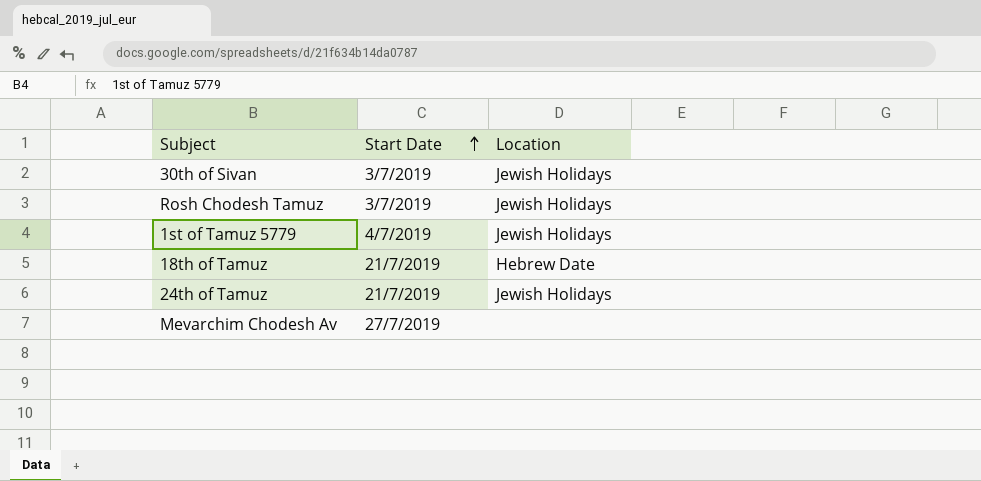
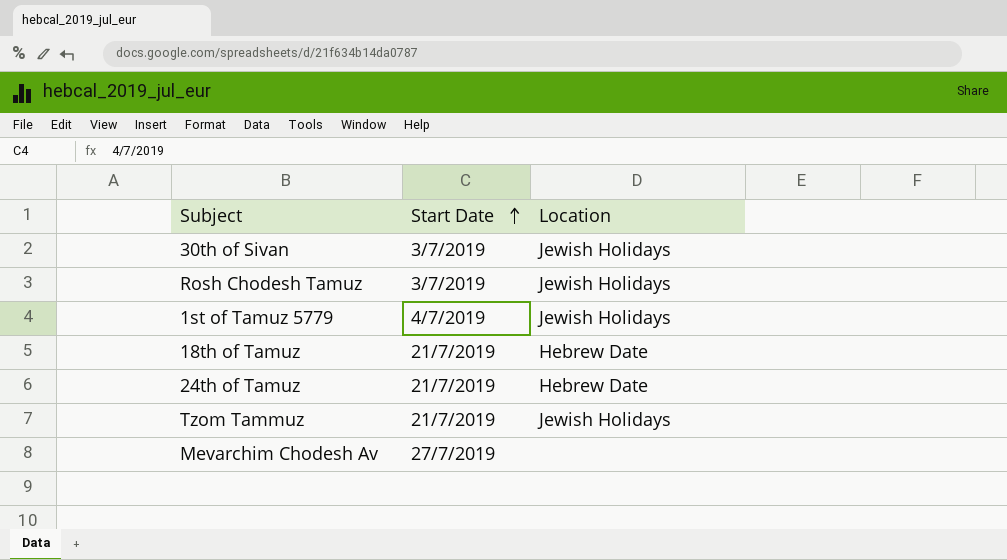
24th of Tamuz | Location: Jewish Holidays -> Hebrew Date
row Tzom Tammuz: none -> 21/7/2019 | Jewish Holidays

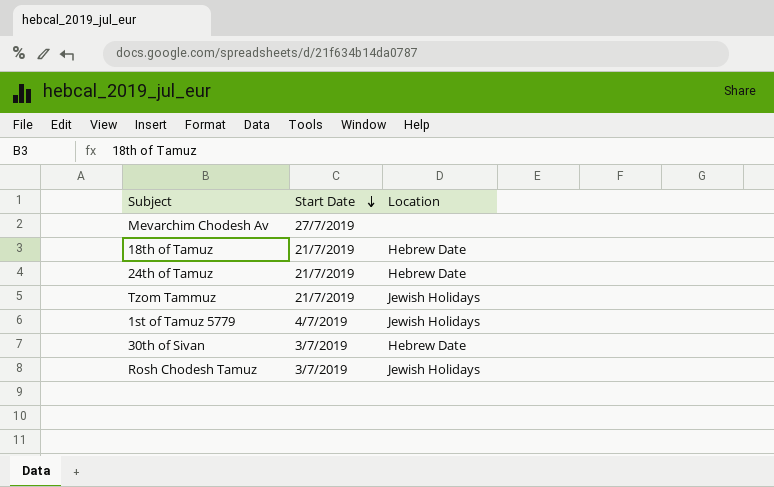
row order: Start Date ascending -> Start Date descending
30th of Sivan | Location: Jewish Holidays -> Hebrew Date

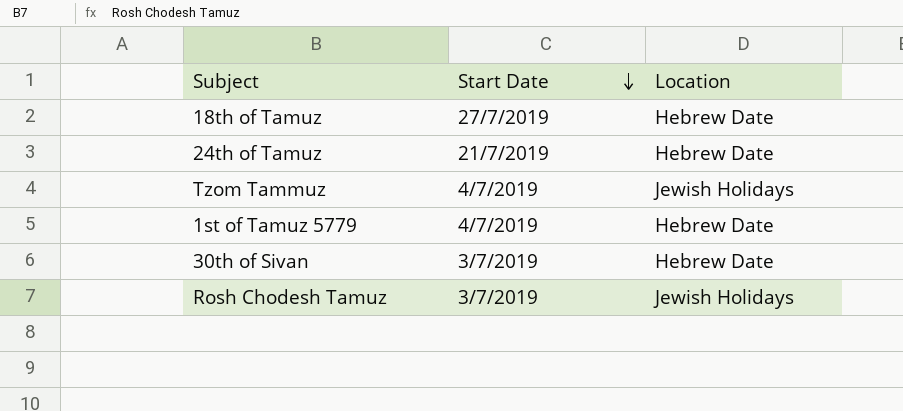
row Mevarchim Chodesh Av: 27/7/2019 | none -> none
18th of Tamuz | Start Date: 21/7/2019 -> 27/7/2019
Tzom Tammuz | Start Date: 21/7/2019 -> 4/7/2019
1st of Tamuz 5779 | Location: Jewish Holidays -> Hebrew Date

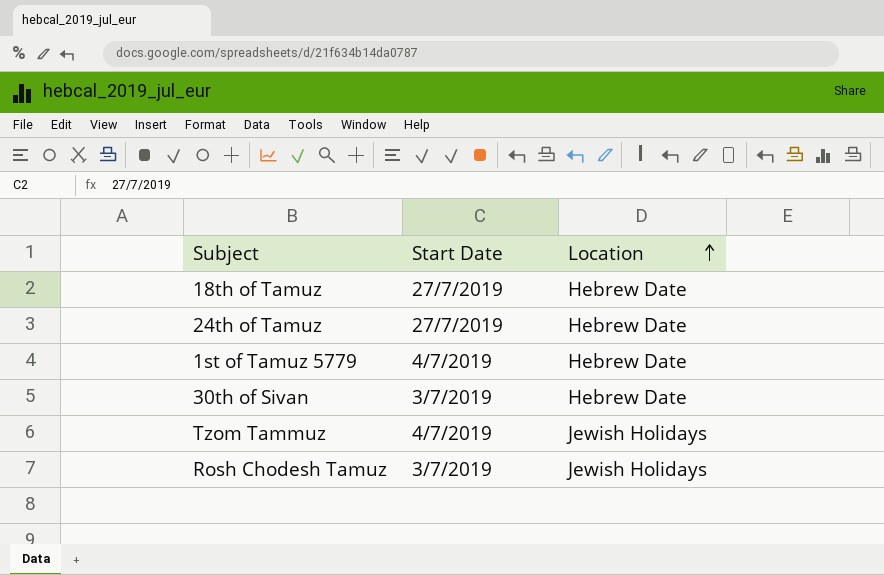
row order: Start Date descending -> Location ascending
24th of Tamuz | Start Date: 21/7/2019 -> 27/7/2019

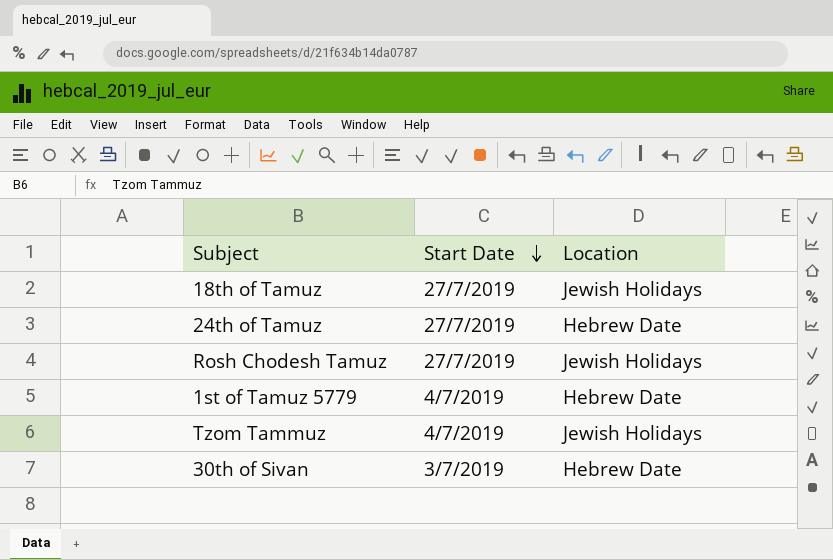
row order: Location ascending -> Start Date descending
18th of Tamuz | Location: Hebrew Date -> Jewish Holidays
Rosh Chodesh Tamuz | Start Date: 3/7/2019 -> 27/7/2019

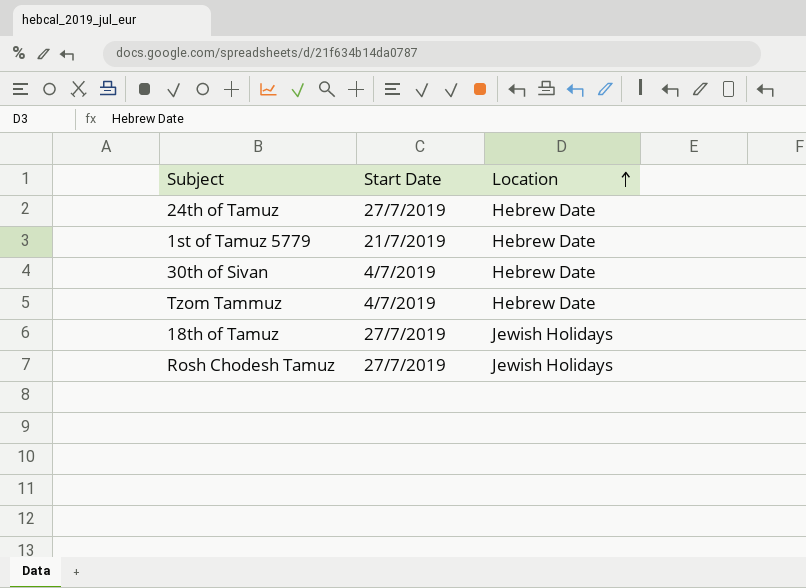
row order: Start Date descending -> Location ascending
1st of Tamuz 5779 | Start Date: 4/7/2019 -> 21/7/2019
30th of Sivan | Start Date: 3/7/2019 -> 4/7/2019
Tzom Tammuz | Location: Jewish Holidays -> Hebrew Date

